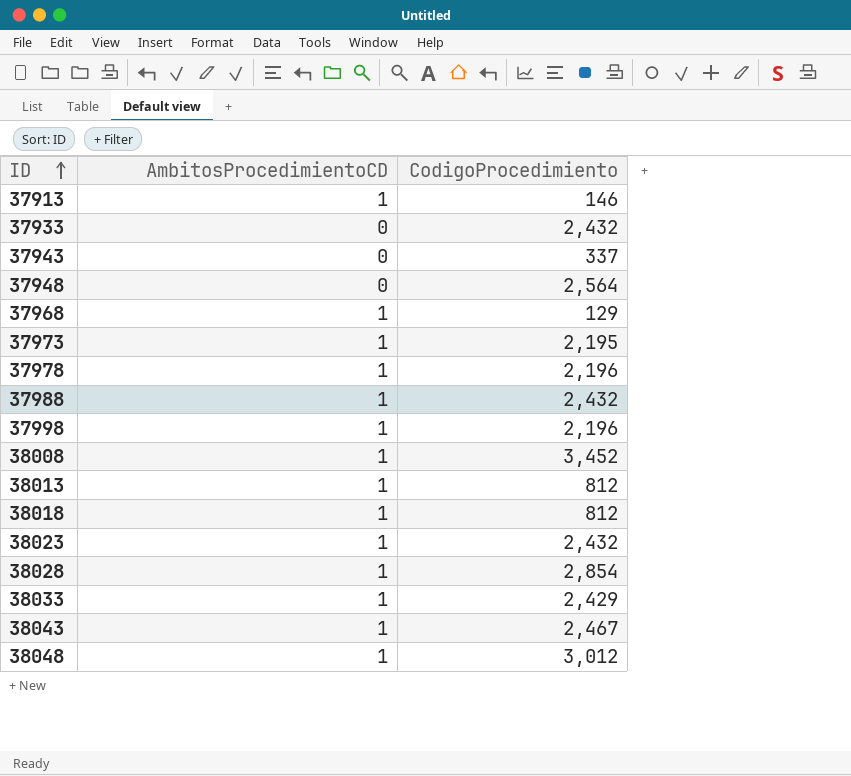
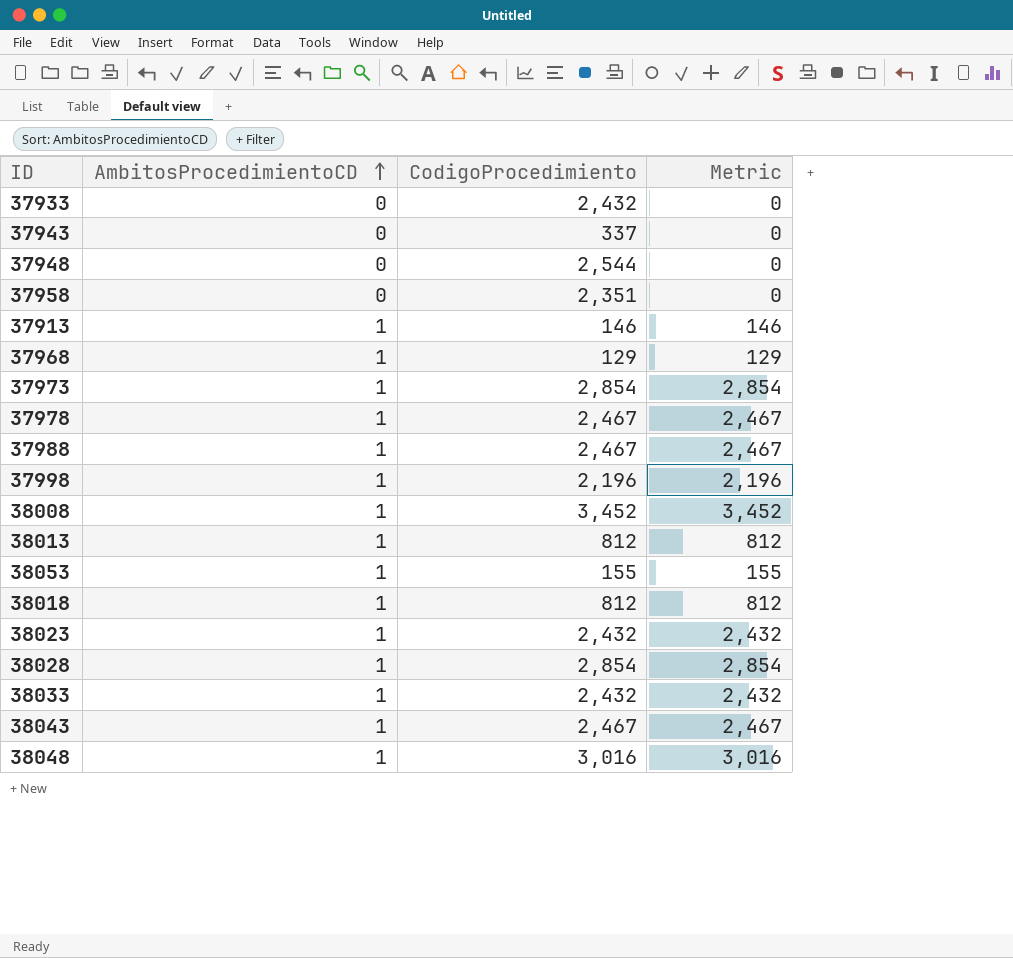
row order: ID ascending -> AmbitosProcedimientoCD ascending
column Metric | formula: none -> [AmbitosProcedimientoCD] * [CodigoProcedimiento]
37948 | CodigoProcedimiento: 2,564 -> 2,544
row 37958: none -> 0 | 2,351 | 0
37973 | CodigoProcedimiento: 2,195 -> 2,854
37978 | CodigoProcedimiento: 2,196 -> 2,467
37988 | CodigoProcedimiento: 2,432 -> 2,467
row 38053: none -> 1 | 155 | 155
38033 | CodigoProcedimiento: 2,429 -> 2,432
38048 | CodigoProcedimiento: 3,012 -> 3,016

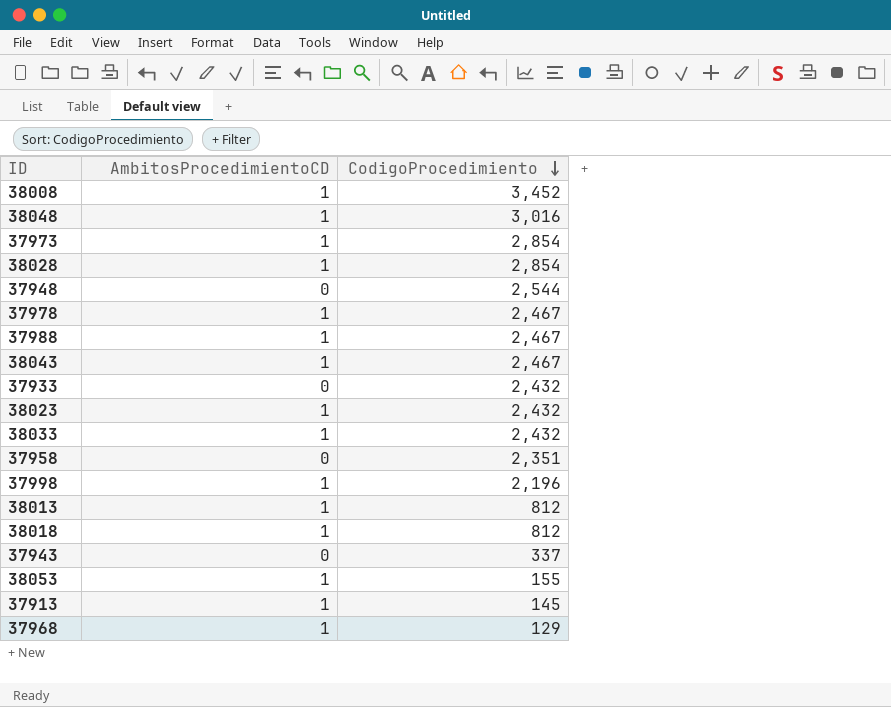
row order: AmbitosProcedimientoCD ascending -> CodigoProcedimiento descending
column Metric | formula: [AmbitosProcedimientoCD] * [CodigoProcedimiento] -> none
37913 | CodigoProcedimiento: 146 -> 145

